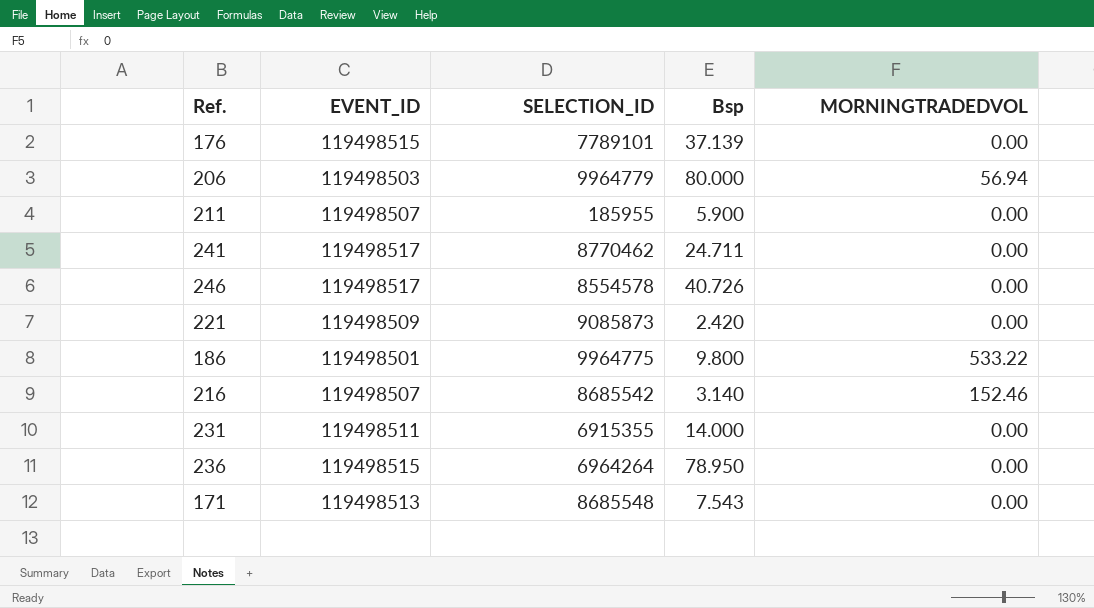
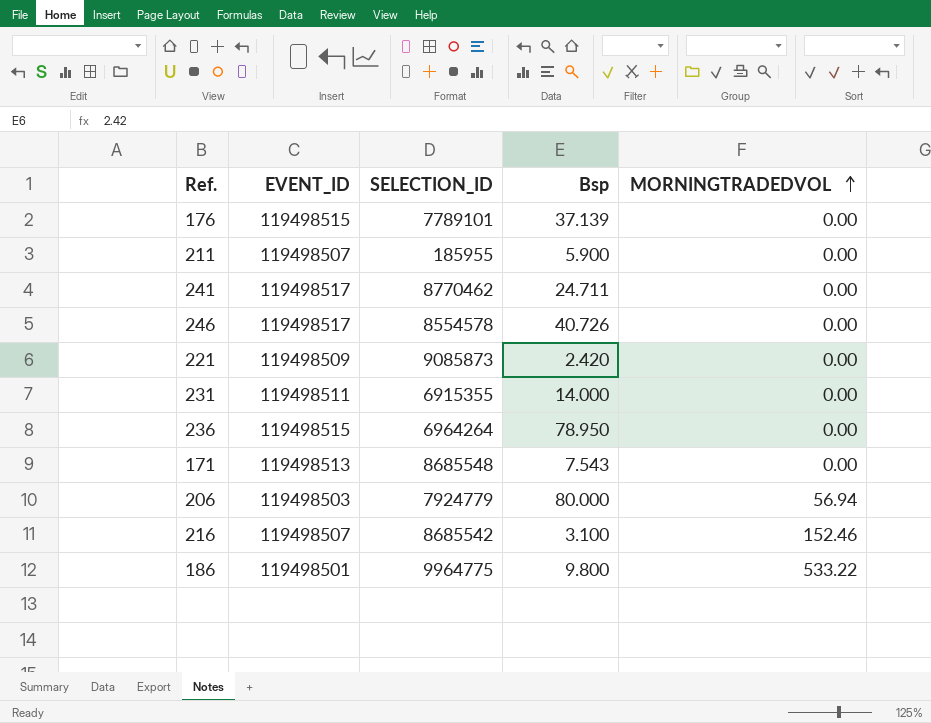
row order: none -> MORNINGTRADEDVOL ascending
206 | SELECTION_ID: 9964779 -> 7924779
216 | Bsp: 3.140 -> 3.100

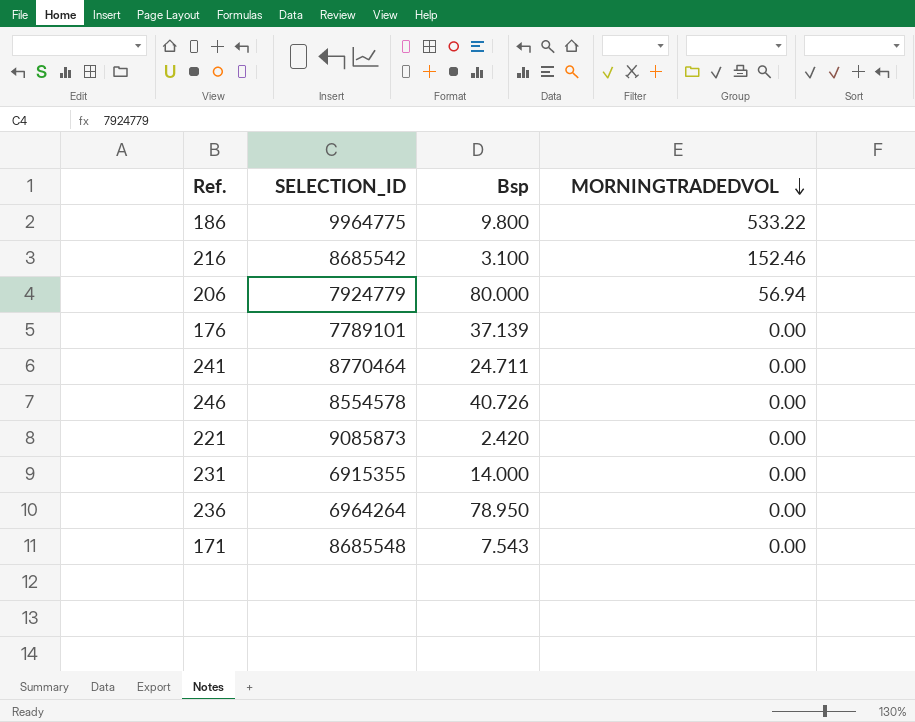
row order: MORNINGTRADEDVOL ascending -> MORNINGTRADEDVOL descending
column EVENT_ID | position: 2 -> none
row 211: 119498507 | 185955 | 5.900 | 0.00 -> none
241 | SELECTION_ID: 8770462 -> 8770464

